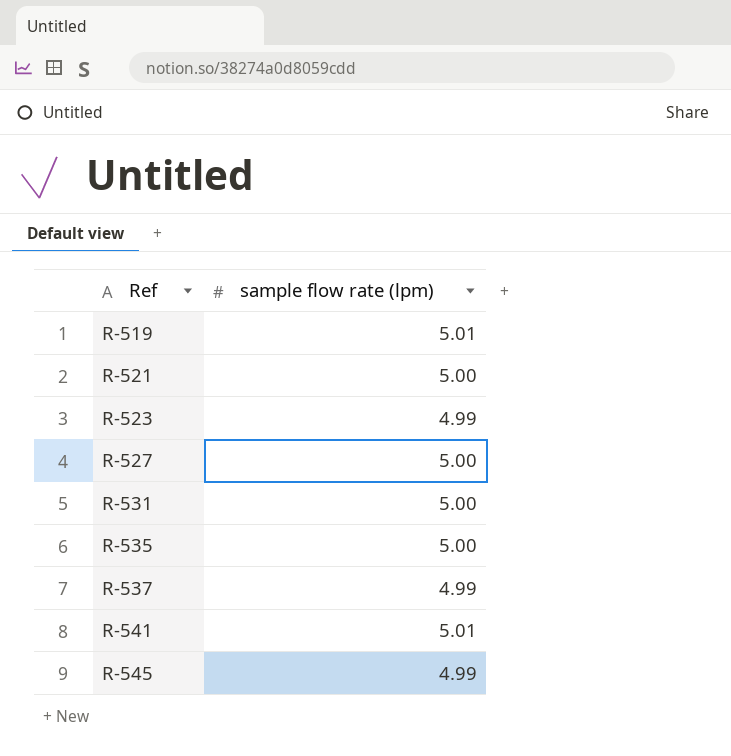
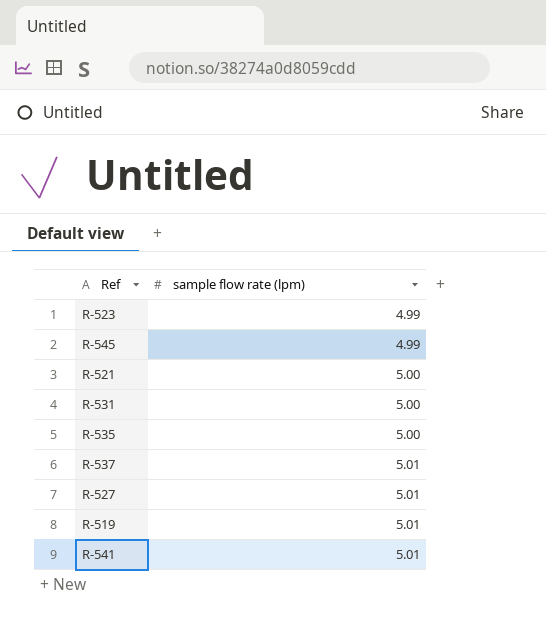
row order: Ref ascending -> sample flow rate (lpm) ascending
R-537 | sample flow rate (lpm): 4.99 -> 5.01
R-527 | sample flow rate (lpm): 5.00 -> 5.01

